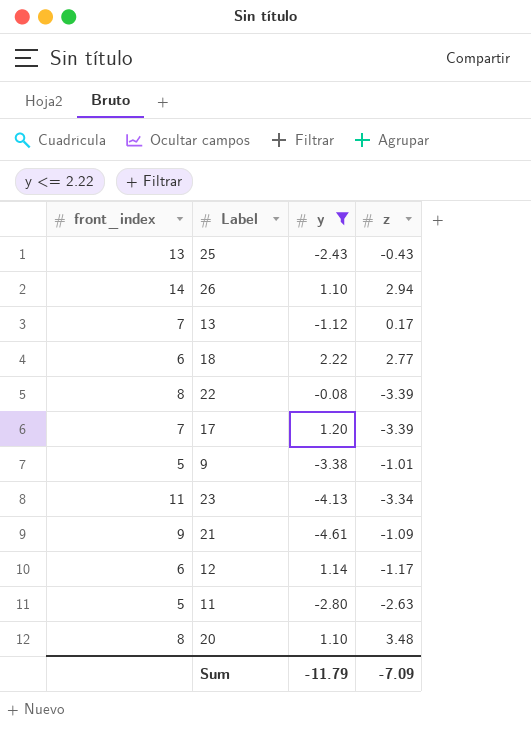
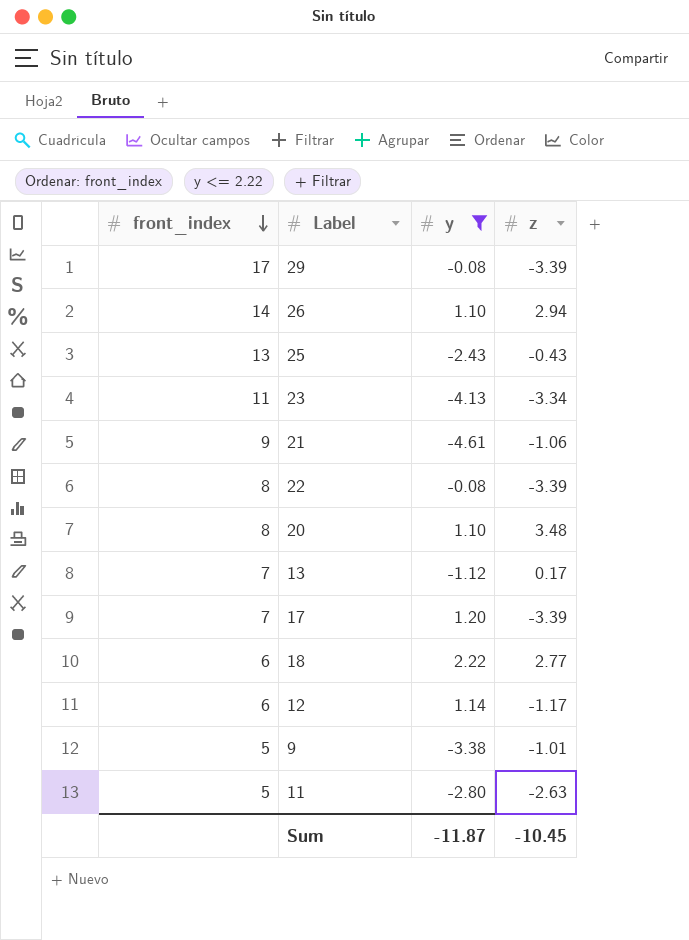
row order: none -> front_index descending
row 29: none -> 17 | -0.08 | -3.39
21 | z: -1.09 -> -1.06
Sum | y: -11.79 -> -11.87
Sum | z: -7.09 -> -10.45

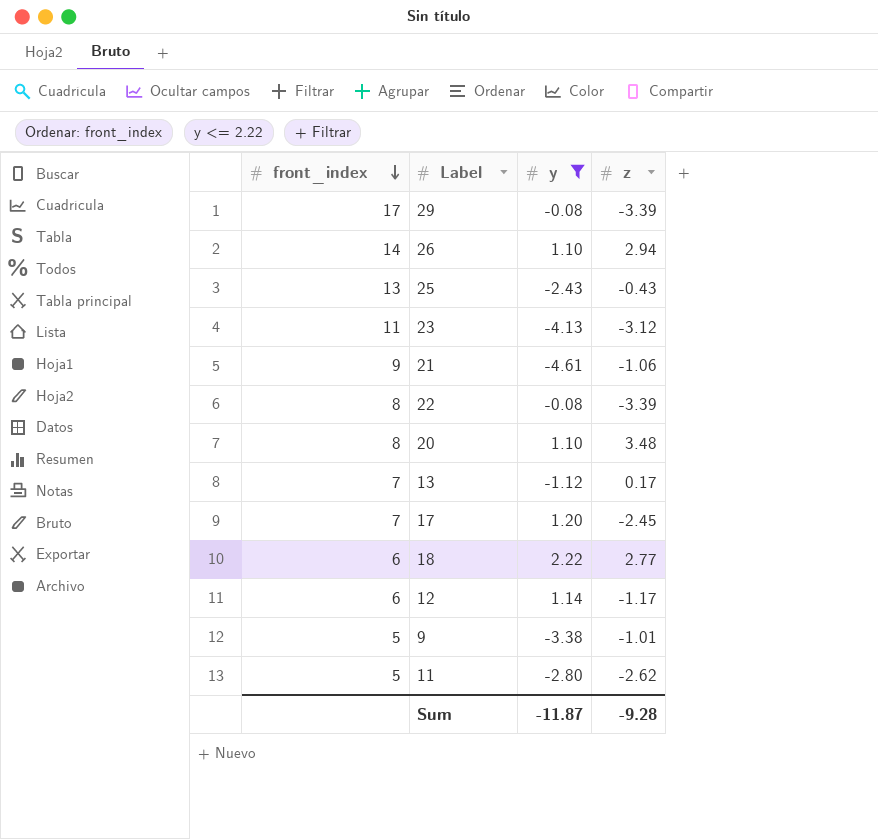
23 | z: -3.34 -> -3.12
17 | z: -3.39 -> -2.45
11 | z: -2.63 -> -2.62
Sum | z: -10.45 -> -9.28

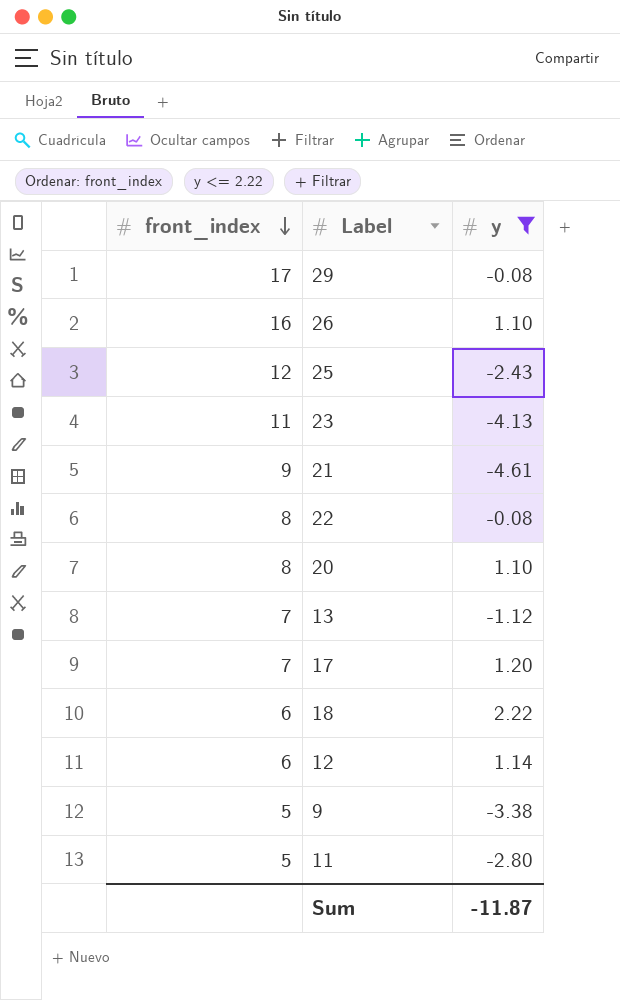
column z | position: 4 -> none
26 | front_index: 14 -> 16
25 | front_index: 13 -> 12

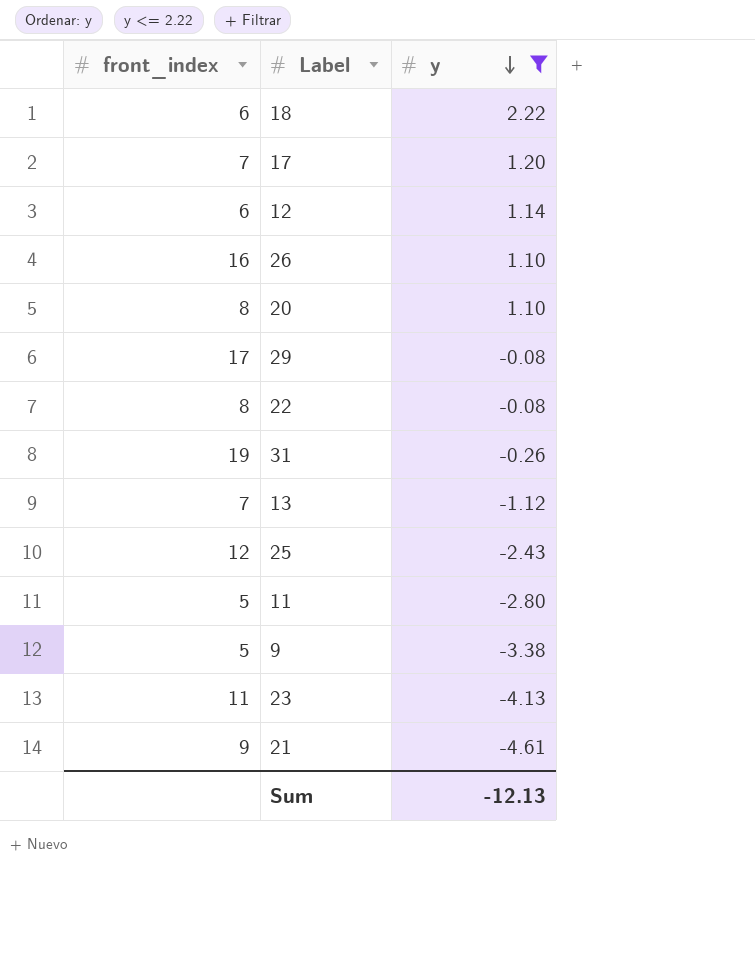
row order: front_index descending -> y descending
row 31: none -> 19 | -0.26
Sum | y: -11.87 -> -12.13

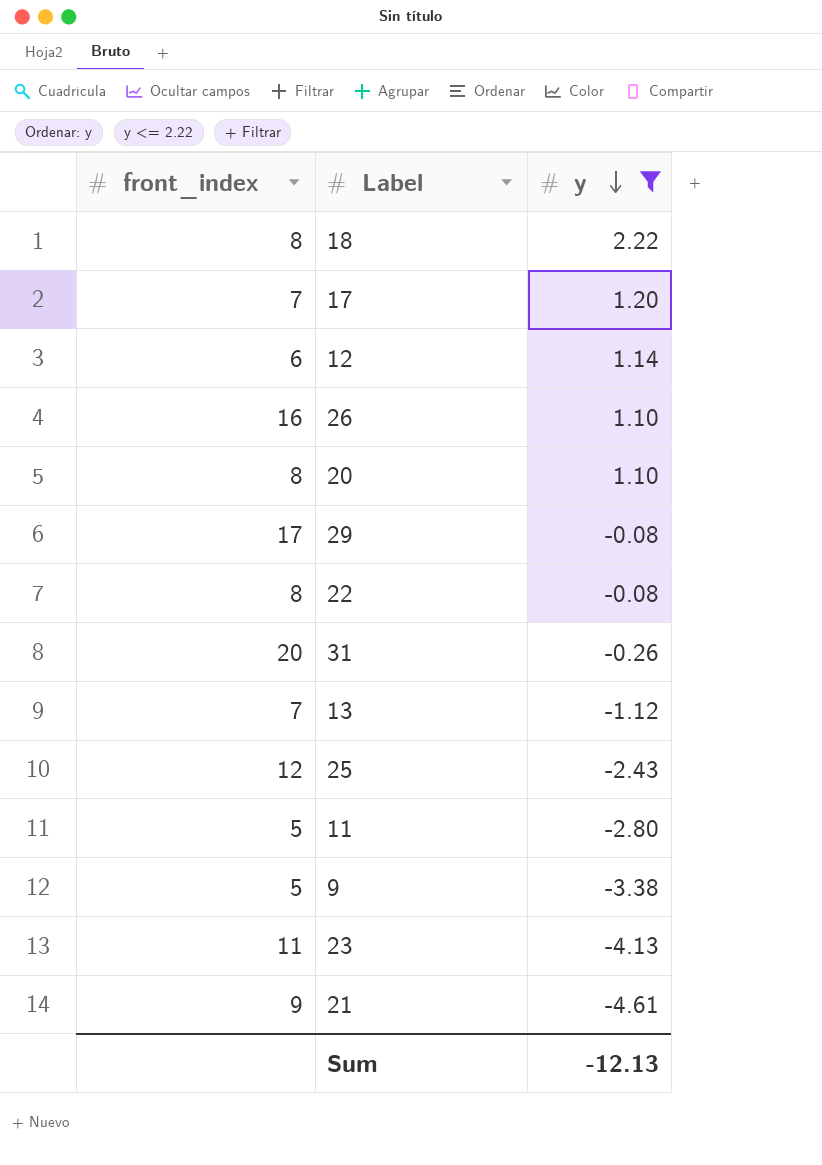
18 | front_index: 6 -> 8
31 | front_index: 19 -> 20

